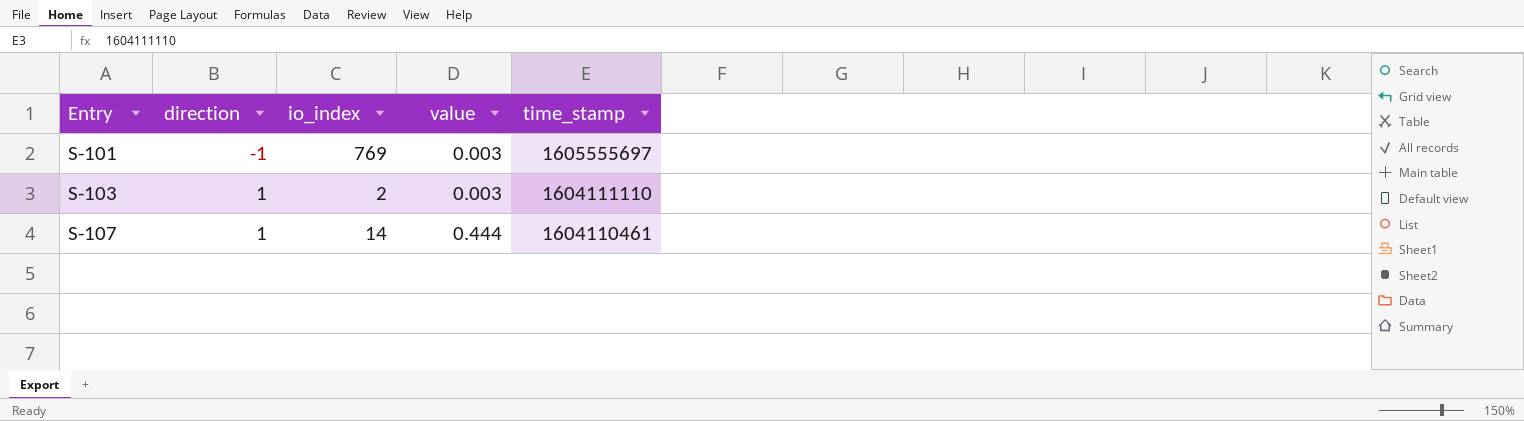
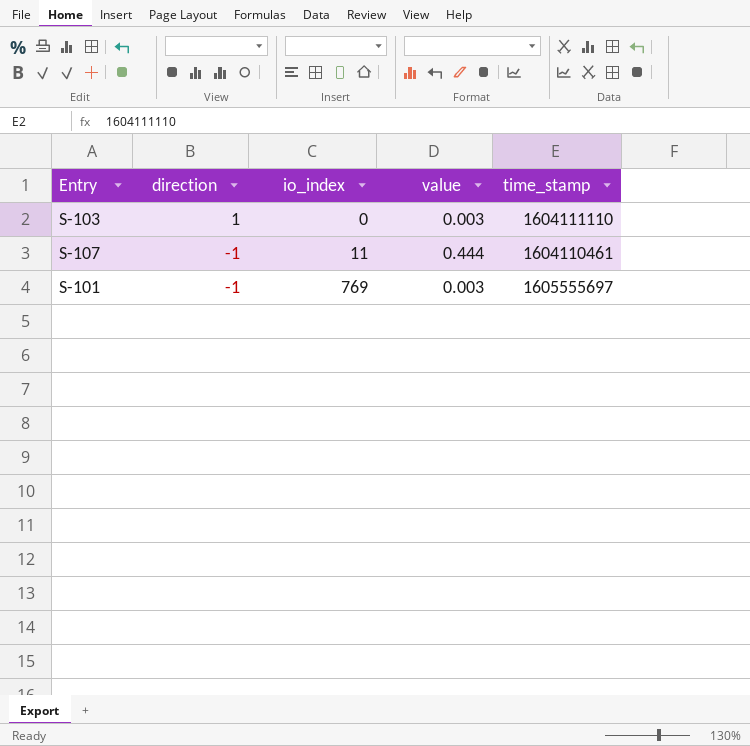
row order: Entry ascending -> direction descending
S-103 | io_index: 2 -> 0
S-107 | direction: 1 -> -1
S-107 | io_index: 14 -> 11

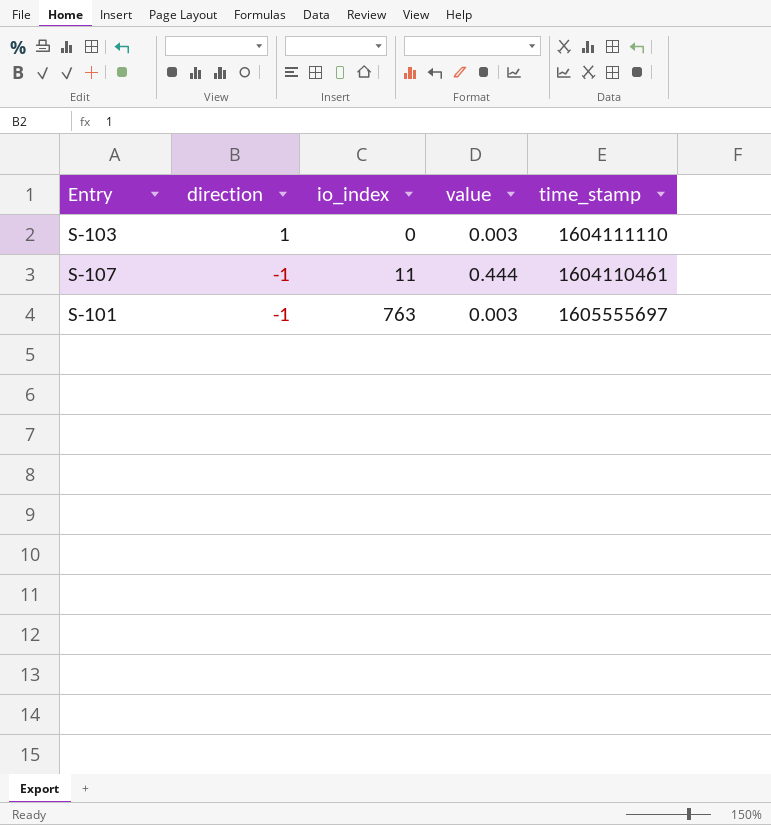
S-101 | io_index: 769 -> 763

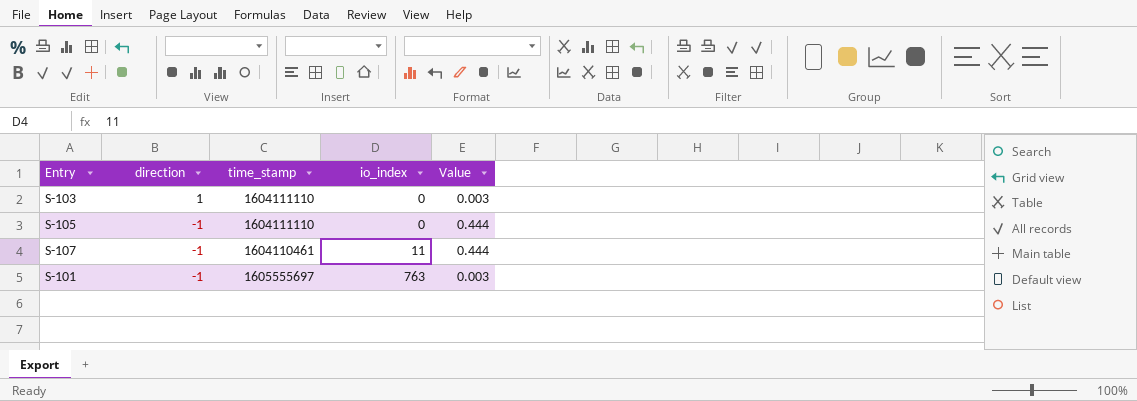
column time_stamp | position: 5 -> 3
column name: value -> Value
row S-105: none -> -1 | 1604111110 | 0 | 0.444

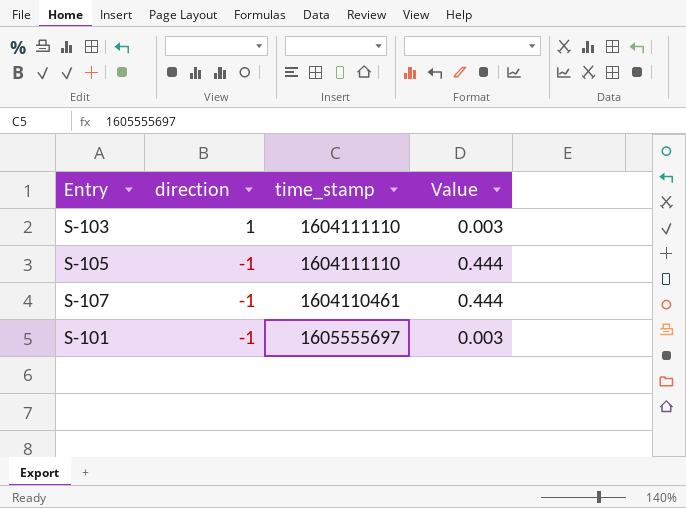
column io_index | position: 4 -> none

